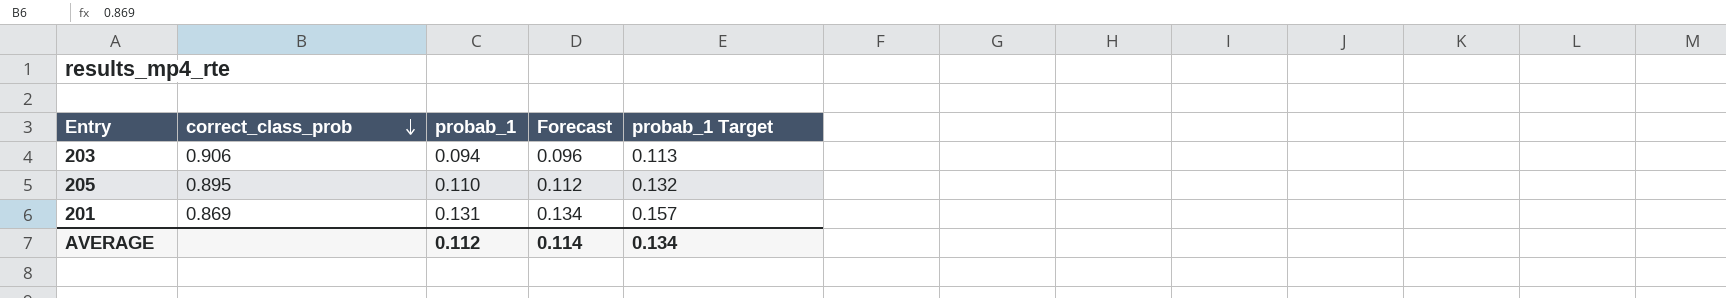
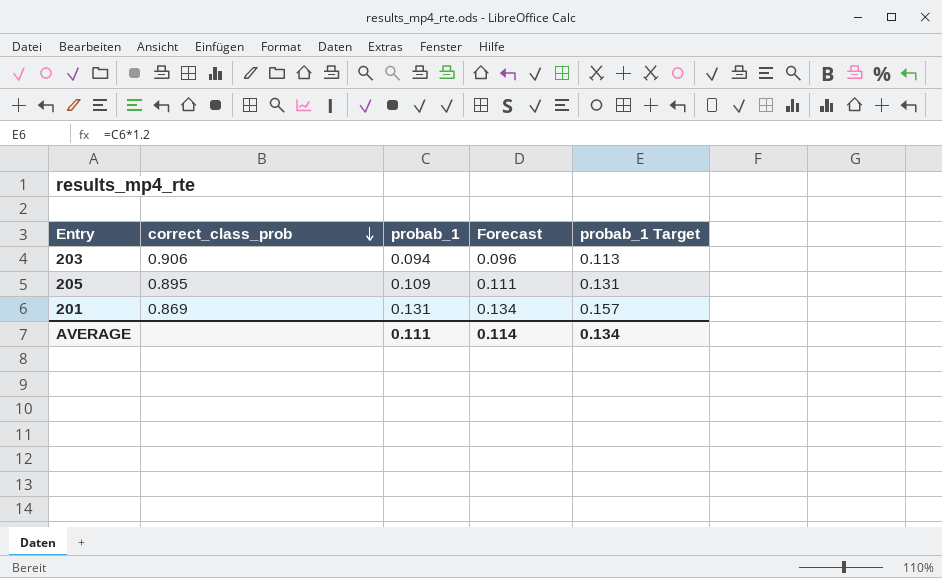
205 | probab_1: 0.110 -> 0.109
205 | Forecast: 0.112 -> 0.111
205 | probab_1 Target: 0.132 -> 0.131
AVERAGE | probab_1: 0.112 -> 0.111

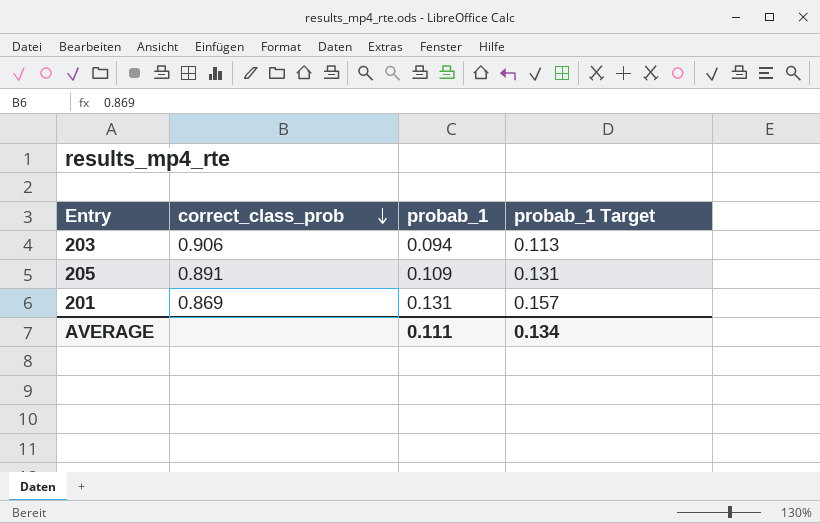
column Forecast | formula: [probab_1] * 1.02 -> none
205 | correct_class_prob: 0.895 -> 0.891

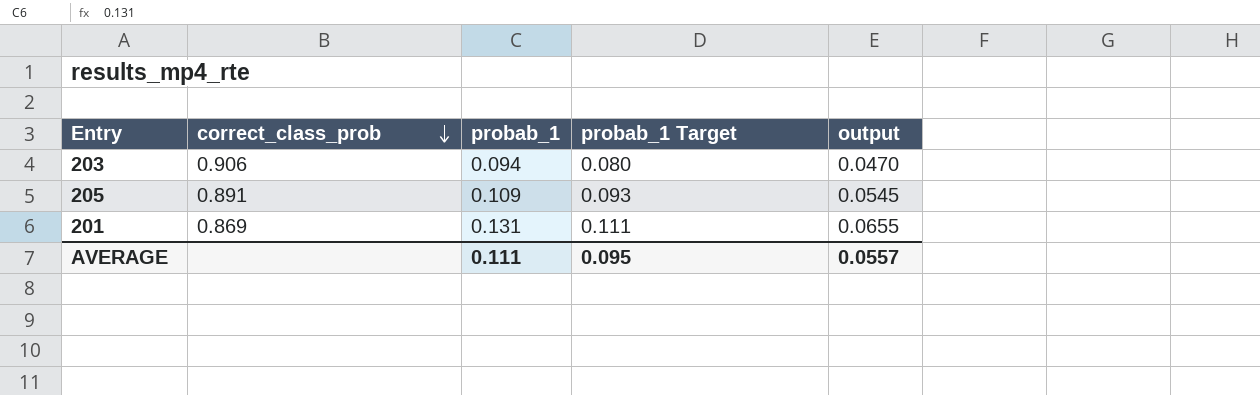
column probab_1 Target | formula: [probab_1] * 1.2 -> [probab_1] * 0.85
column output | formula: none -> [probab_1] * 0.5
AVERAGE | probab_1 Target: 0.134 -> 0.095

